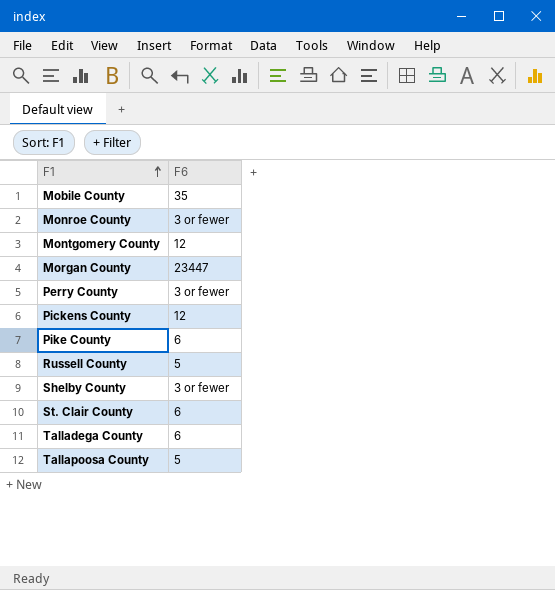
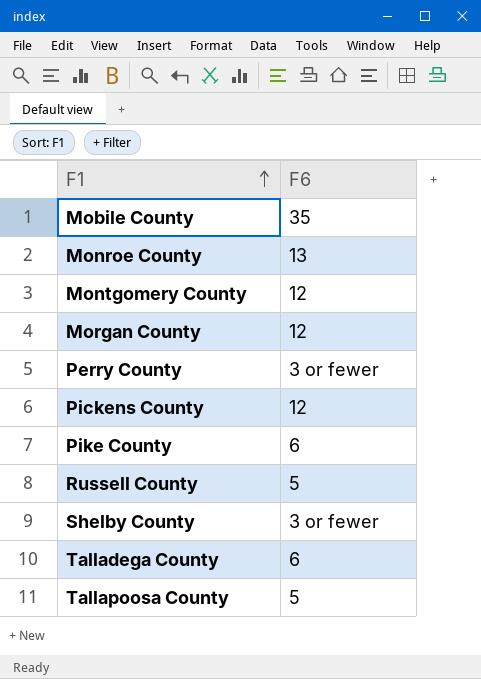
row St. Clair County: 6 -> none
Monroe County | F6: 3 or fewer -> 13
Morgan County | F6: 23447 -> 12

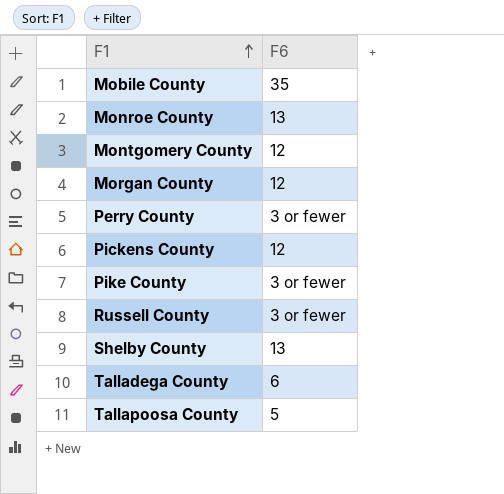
Pike County | F6: 6 -> 3 or fewer
Russell County | F6: 5 -> 3 or fewer
Shelby County | F6: 3 or fewer -> 13

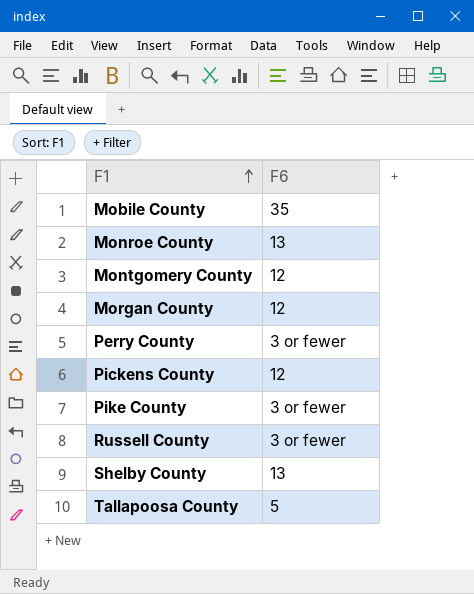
row Talladega County: 6 -> none

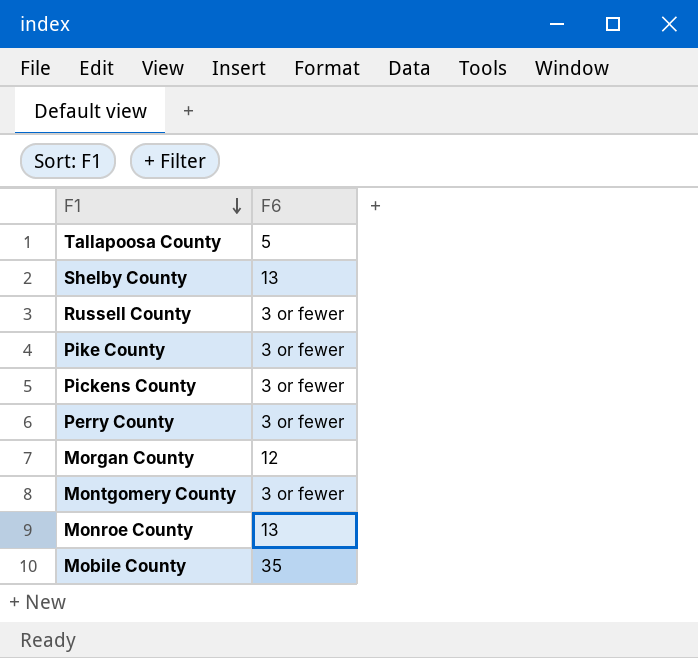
row order: F1 ascending -> F1 descending
Pickens County | F6: 12 -> 3 or fewer
Montgomery County | F6: 12 -> 3 or fewer

